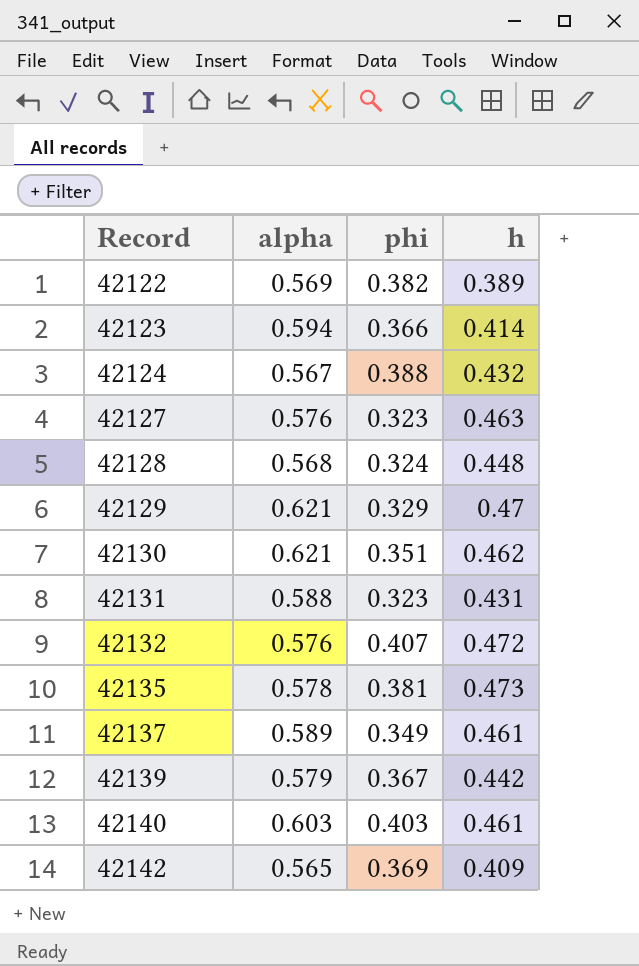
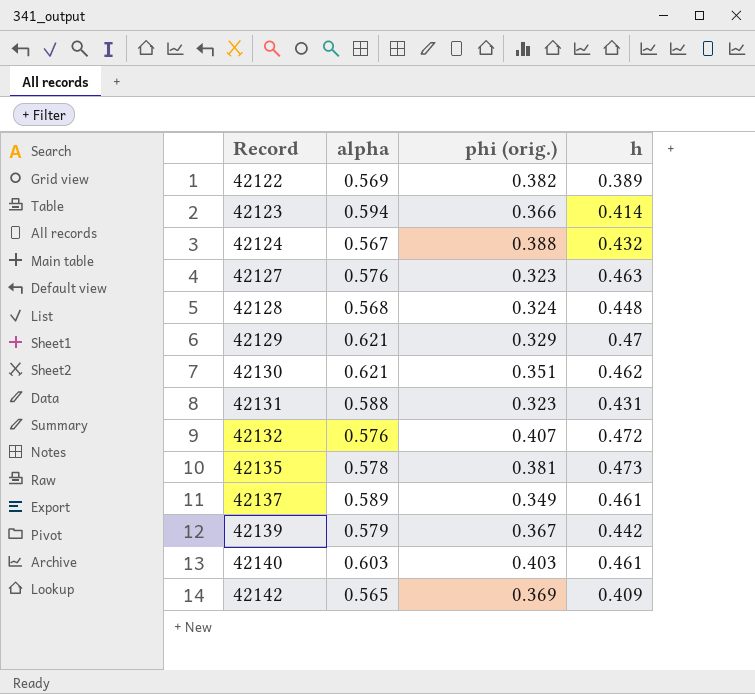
column name: phi -> phi (orig.)

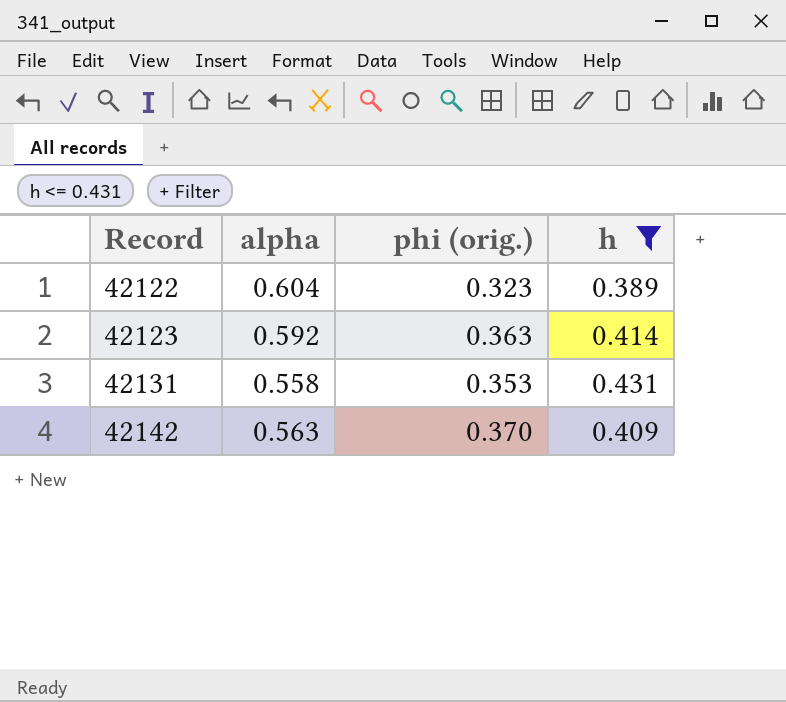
filter: none -> h <= 0.431
42122 | alpha: 0.569 -> 0.604
42122 | phi (orig.): 0.382 -> 0.323
42123 | alpha: 0.594 -> 0.592
42123 | phi (orig.): 0.366 -> 0.363
42131 | alpha: 0.588 -> 0.558
42131 | phi (orig.): 0.323 -> 0.353
42142 | alpha: 0.565 -> 0.563
42142 | phi (orig.): 0.369 -> 0.370

